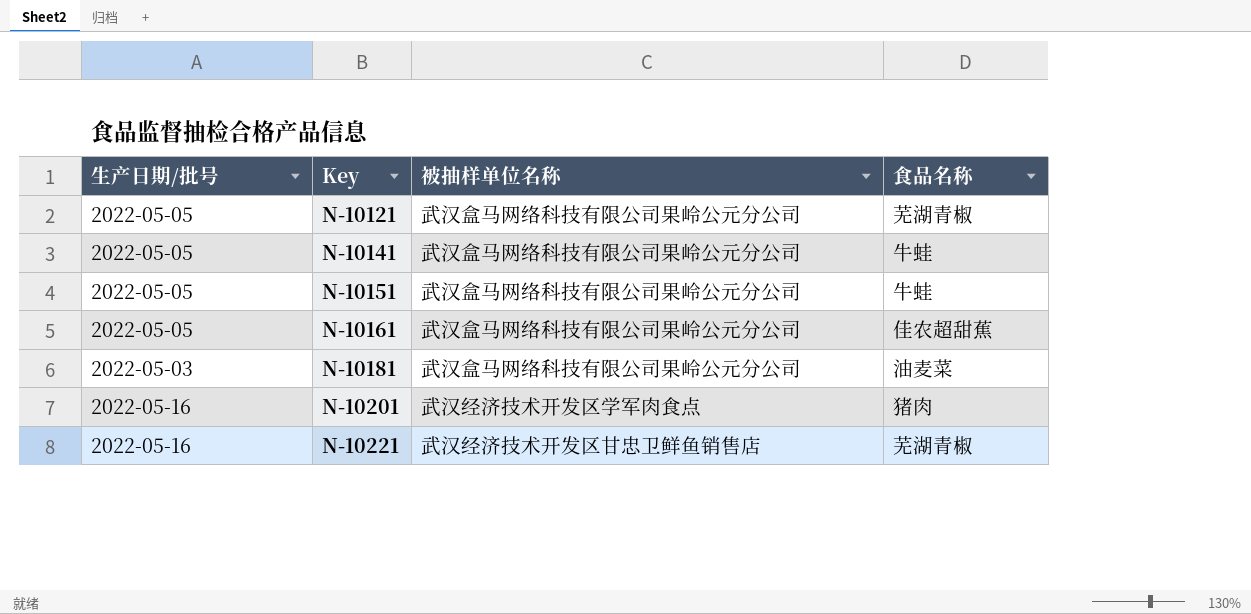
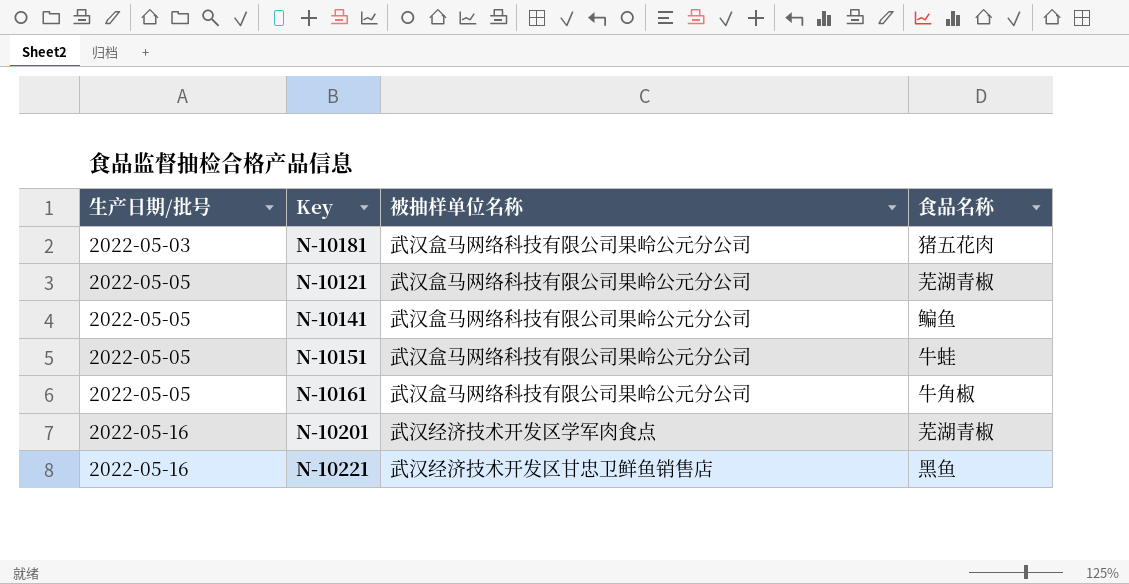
row order: Key ascending -> 生产日期/批号 ascending
N-10181 | 食品名称: 油麦菜 -> 猪五花肉
N-10141 | 食品名称: 牛蛙 -> 鳊鱼
N-10161 | 食品名称: 佳农超甜蕉 -> 牛角椒
N-10201 | 食品名称: 猪肉 -> 芜湖青椒
N-10221 | 食品名称: 芜湖青椒 -> 黑鱼

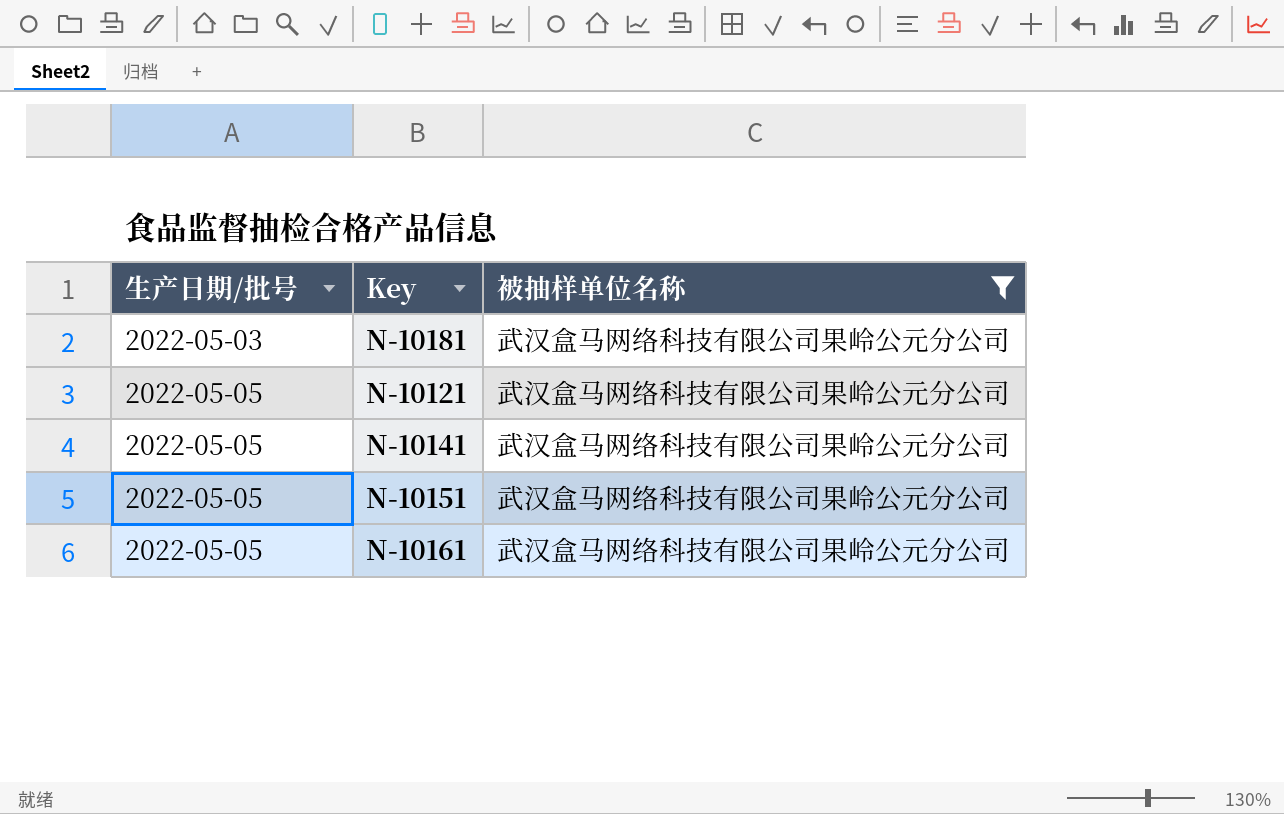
filter: none -> 被抽样单位名称 = 武汉盒马网络科技有限公司果岭公元分公司
column 食品名称 | position: 4 -> none

